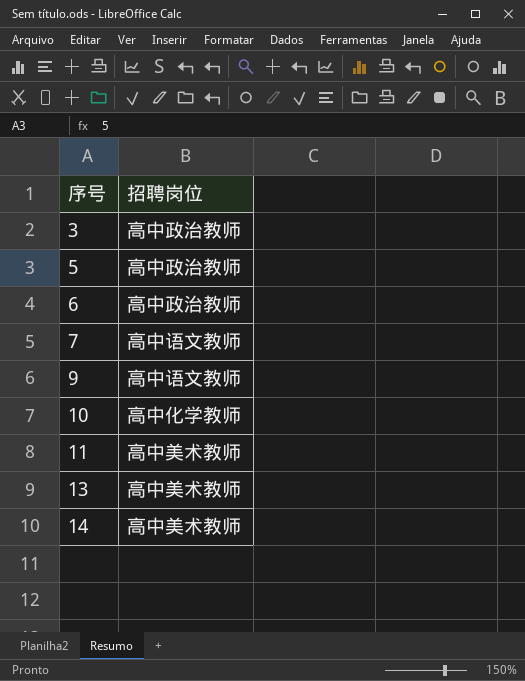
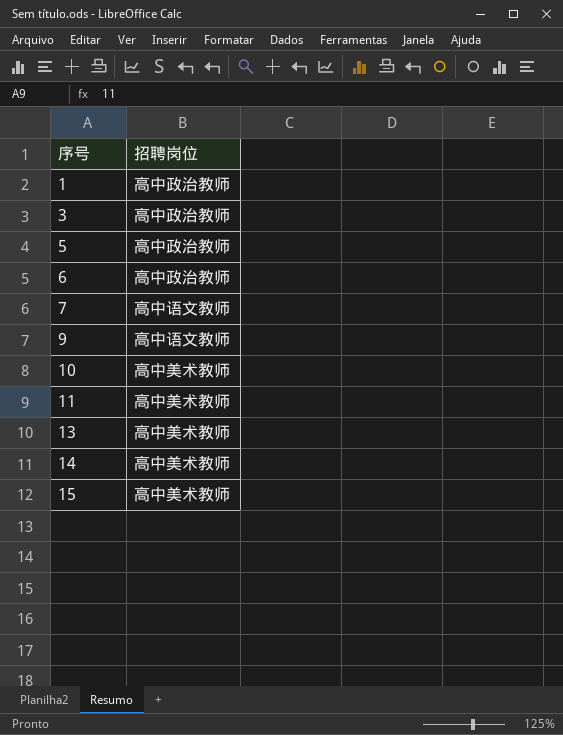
row 1: none -> 高中政治教师
10 | 招聘岗位: 高中化学教师 -> 高中美术教师
row 15: none -> 高中美术教师

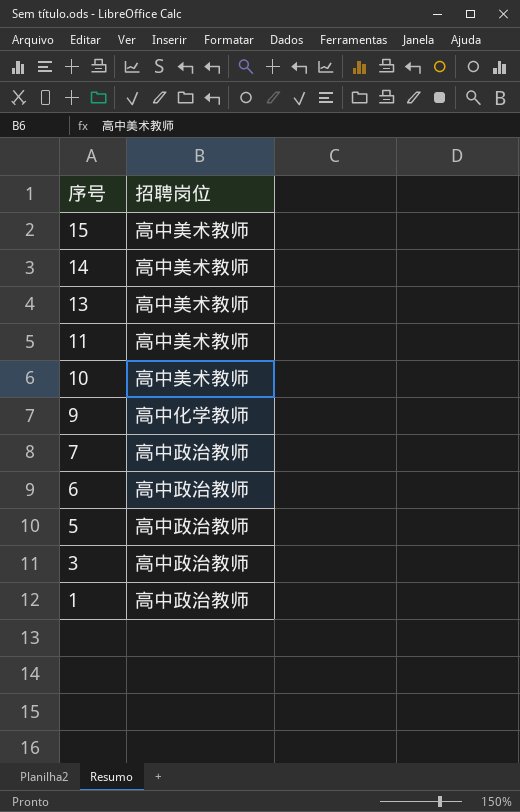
row order: 序号 ascending -> 序号 descending
9 | 招聘岗位: 高中语文教师 -> 高中化学教师
7 | 招聘岗位: 高中语文教师 -> 高中政治教师

